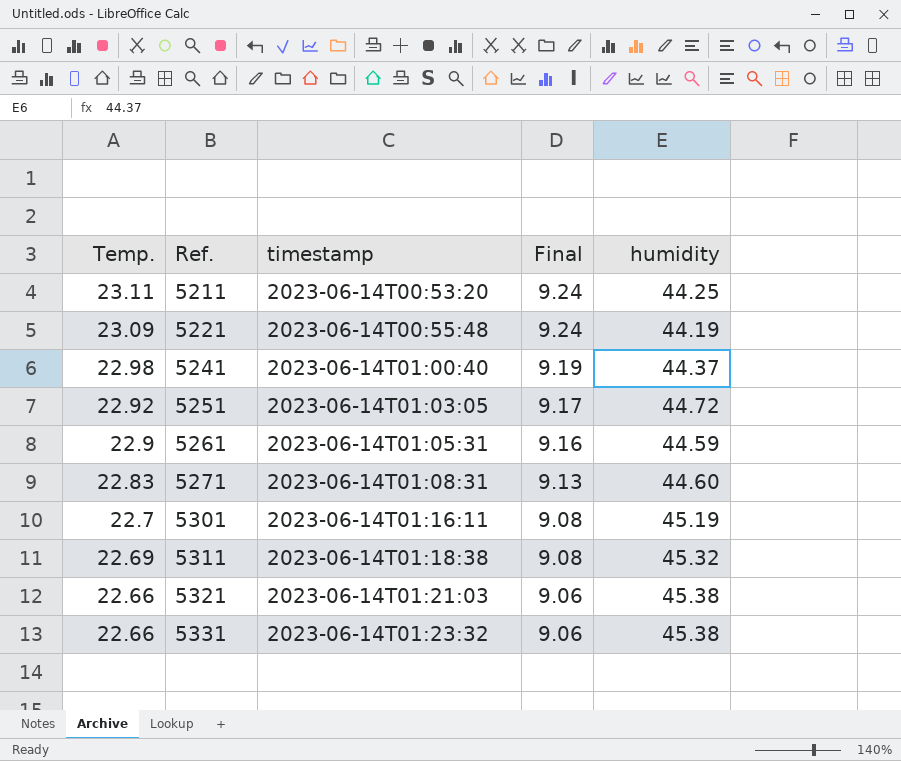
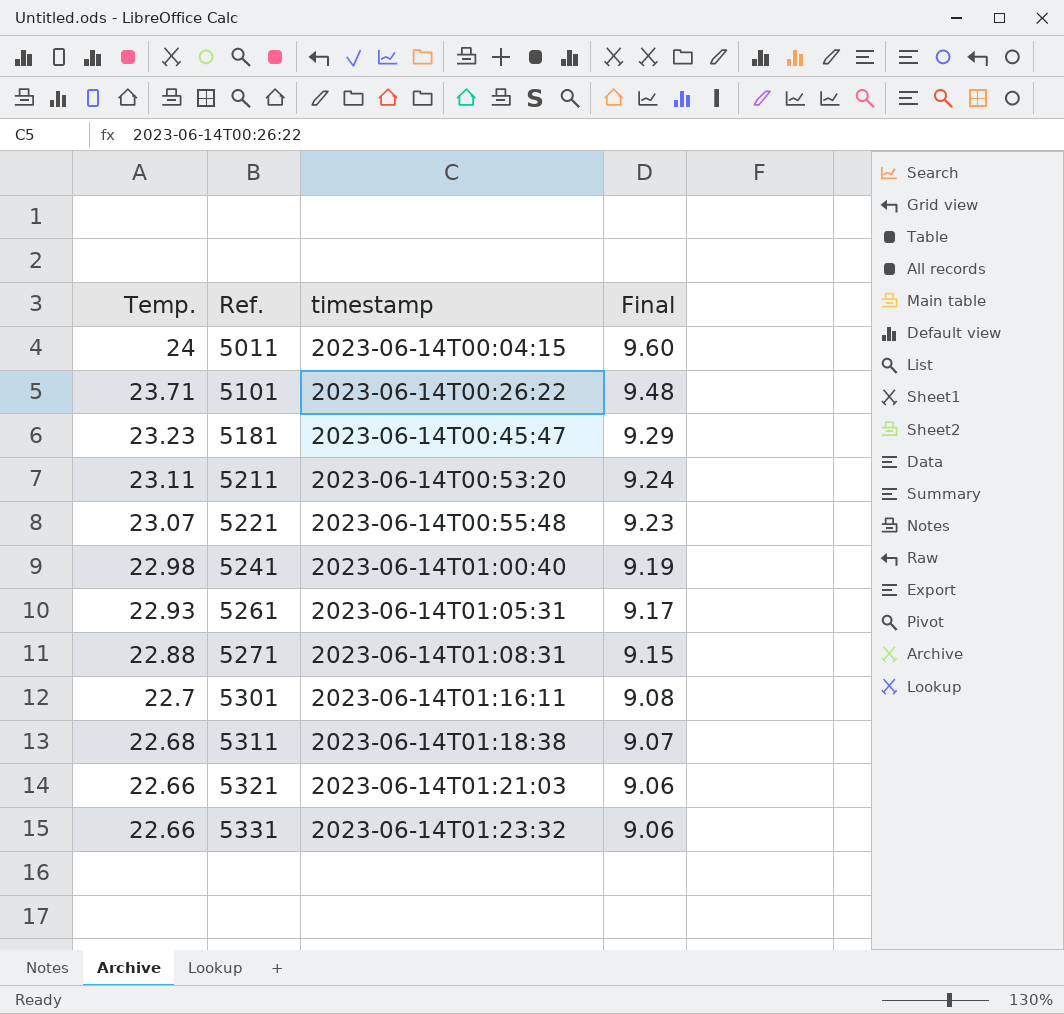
column humidity | position: 5 -> none
row 5251: 22.92 | 2023-06-14T01:03:05 | 9.17 | 44.72 -> none
row 5011: none -> 24 | 2023-06-14T00:04:15 | 9.60
row 5101: none -> 23.71 | 2023-06-14T00:26:22 | 9.48
row 5181: none -> 23.23 | 2023-06-14T00:45:47 | 9.29
5221 | Temp.: 23.09 -> 23.07
5221 | Final: 9.24 -> 9.23
5261 | Temp.: 22.9 -> 22.93
5261 | Final: 9.16 -> 9.17
5271 | Temp.: 22.83 -> 22.88
5271 | Final: 9.13 -> 9.15
5311 | Temp.: 22.69 -> 22.68
5311 | Final: 9.08 -> 9.07

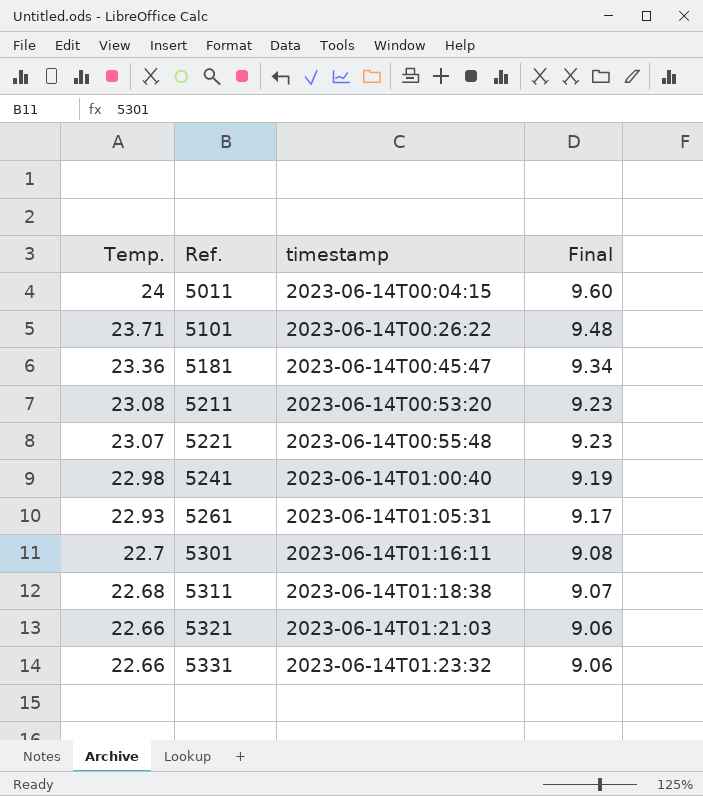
row 5271: 22.88 | 2023-06-14T01:08:31 | 9.15 -> none
5181 | Temp.: 23.23 -> 23.36
5181 | Final: 9.29 -> 9.34
5211 | Temp.: 23.11 -> 23.08
5211 | Final: 9.24 -> 9.23

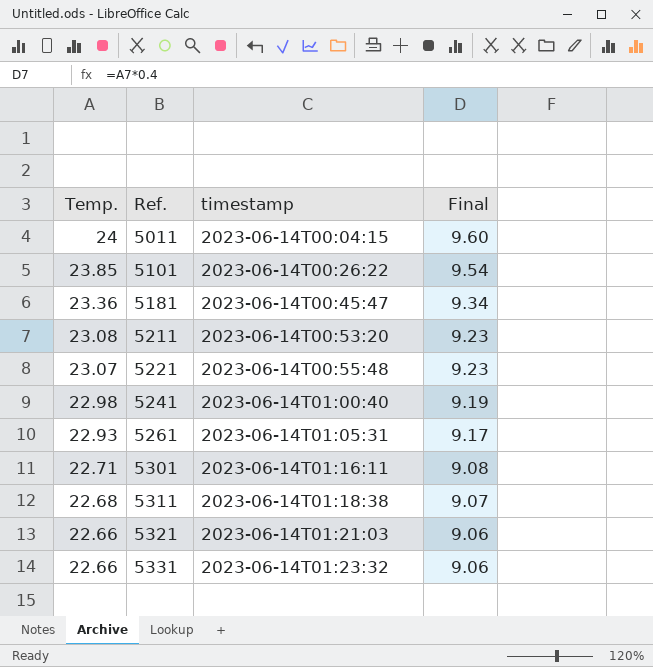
5101 | Temp.: 23.71 -> 23.85
5101 | Final: 9.48 -> 9.54
5301 | Temp.: 22.7 -> 22.71

